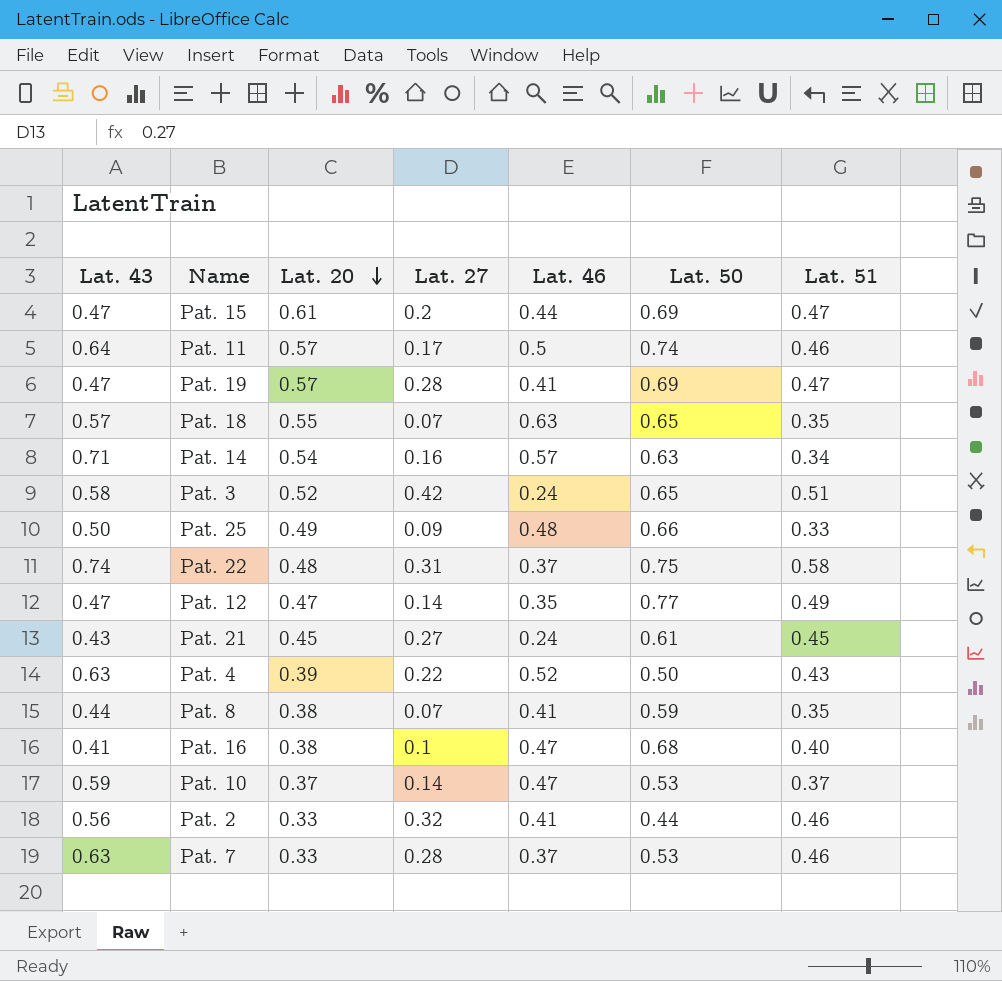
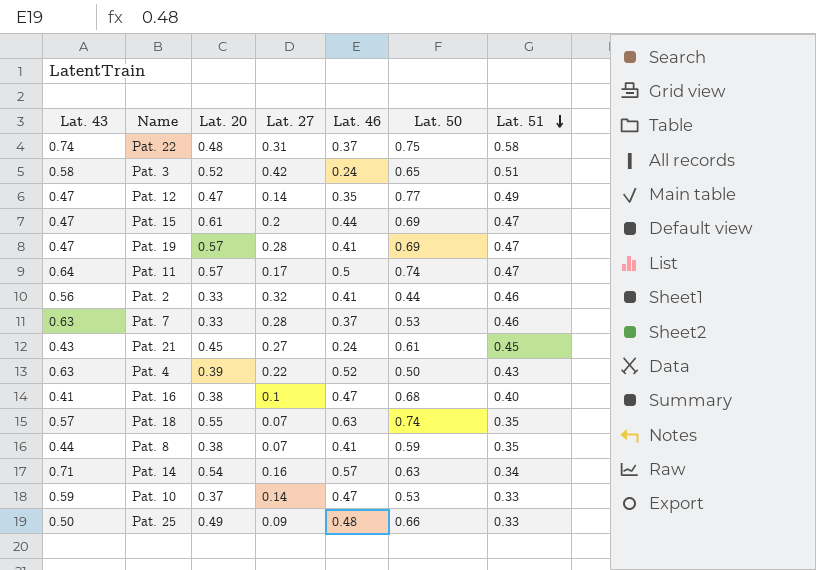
row order: Lat. 20 descending -> Lat. 51 descending
Pat. 11 | Lat. 51: 0.46 -> 0.47
Pat. 18 | Lat. 50: 0.65 -> 0.74
Pat. 10 | Lat. 51: 0.37 -> 0.33

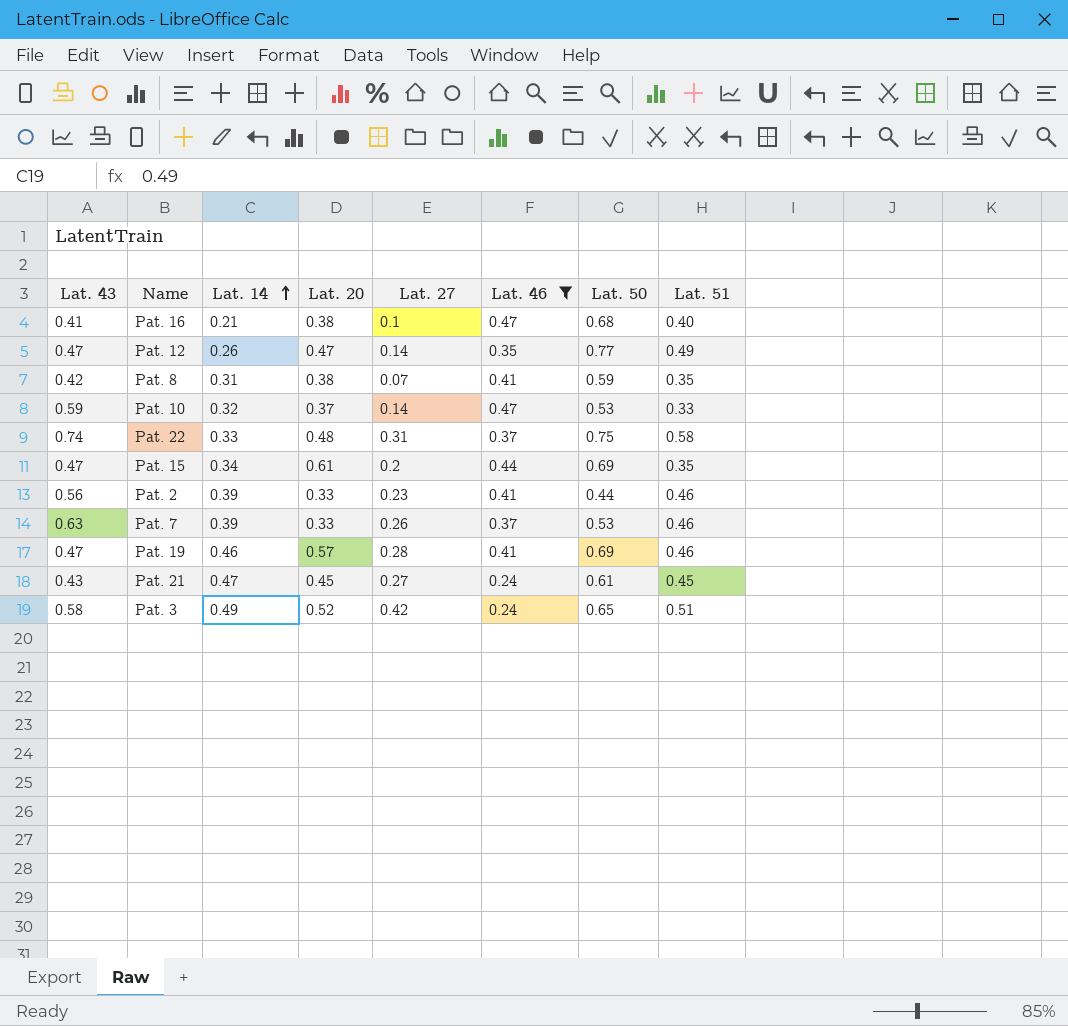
filter: none -> Lat. 46 <= 0.47
row order: Lat. 51 descending -> Lat. 14 ascending
column Lat. 14 | position: none -> 3
Pat. 8 | Lat. 43: 0.44 -> 0.42
Pat. 15 | Lat. 51: 0.47 -> 0.35
Pat. 2 | Lat. 27: 0.32 -> 0.23
Pat. 7 | Lat. 27: 0.28 -> 0.26
Pat. 19 | Lat. 51: 0.47 -> 0.46

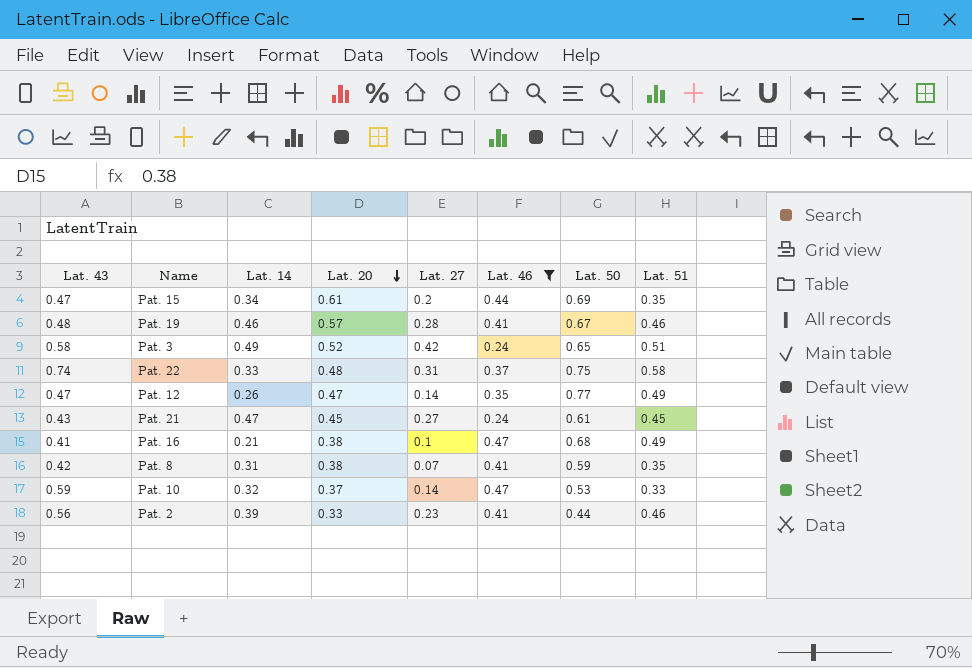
row order: Lat. 14 ascending -> Lat. 20 descending
row Pat. 7: 0.63 | 0.39 | 0.33 | 0.26 | 0.37 | 0.53 | 0.46 -> none
Pat. 19 | Lat. 43: 0.47 -> 0.48
Pat. 19 | Lat. 50: 0.69 -> 0.67
Pat. 16 | Lat. 51: 0.40 -> 0.49

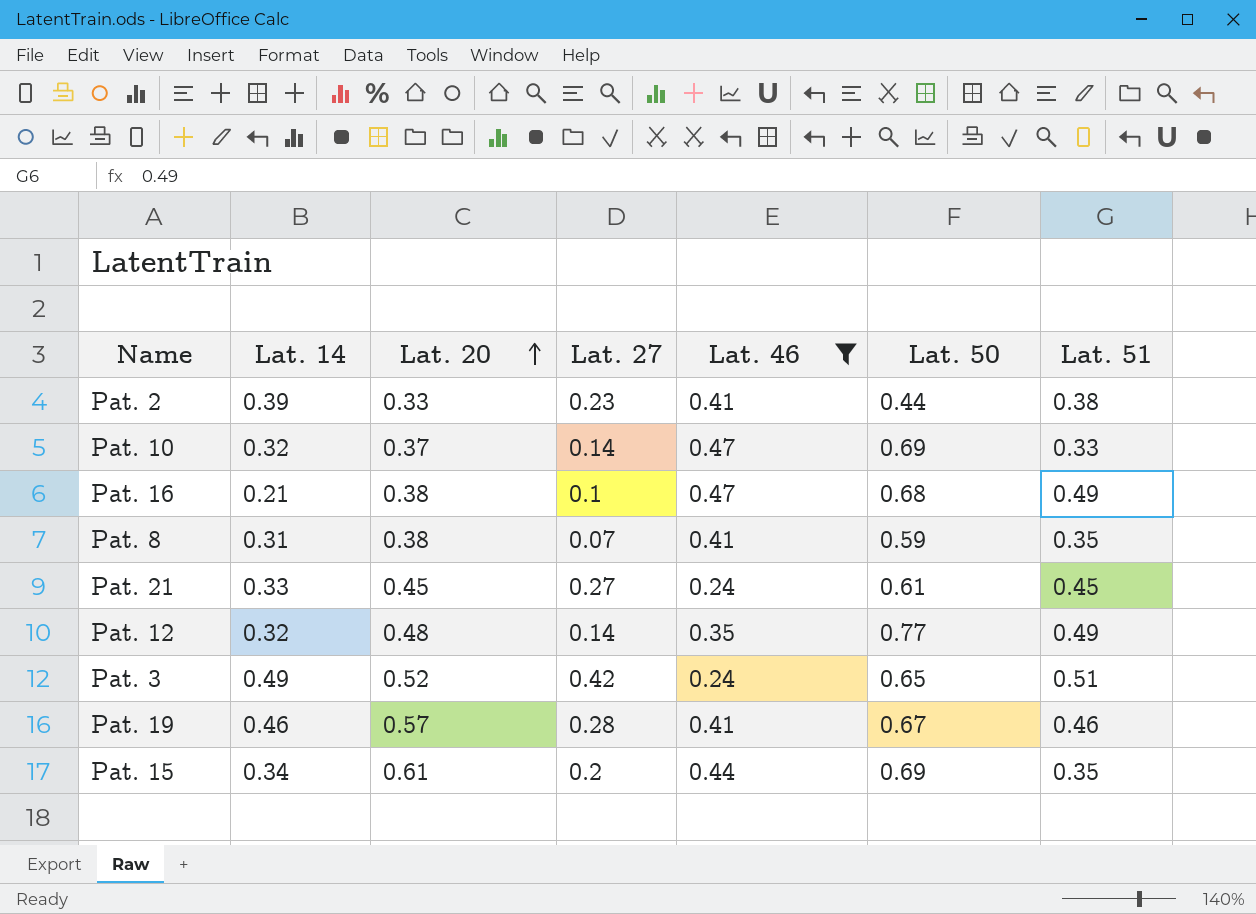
row order: Lat. 20 descending -> Lat. 20 ascending
column Lat. 43 | position: 1 -> none
row Pat. 22: 0.74 | 0.33 | 0.48 | 0.31 | 0.37 | 0.75 | 0.58 -> none
Pat. 2 | Lat. 51: 0.46 -> 0.38
Pat. 10 | Lat. 50: 0.53 -> 0.69
Pat. 21 | Lat. 14: 0.47 -> 0.33
Pat. 12 | Lat. 14: 0.26 -> 0.32
Pat. 12 | Lat. 20: 0.47 -> 0.48

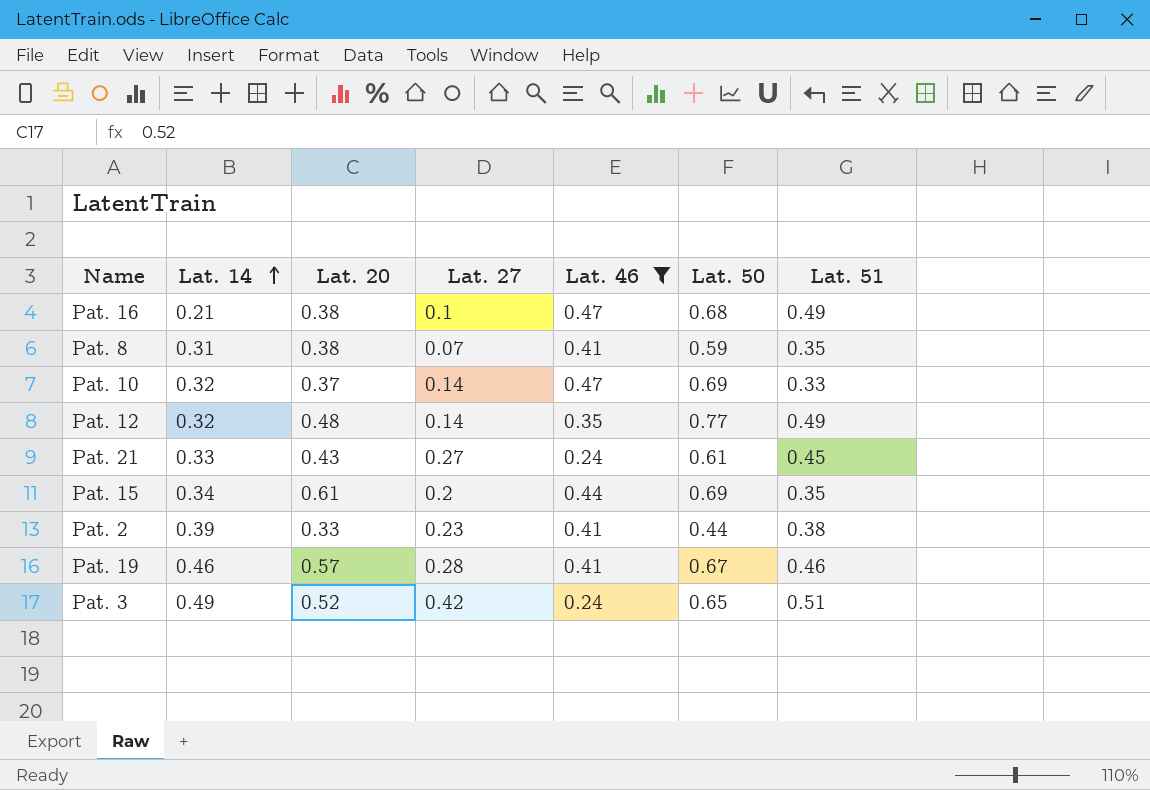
row order: Lat. 20 ascending -> Lat. 14 ascending
Pat. 21 | Lat. 20: 0.45 -> 0.43

